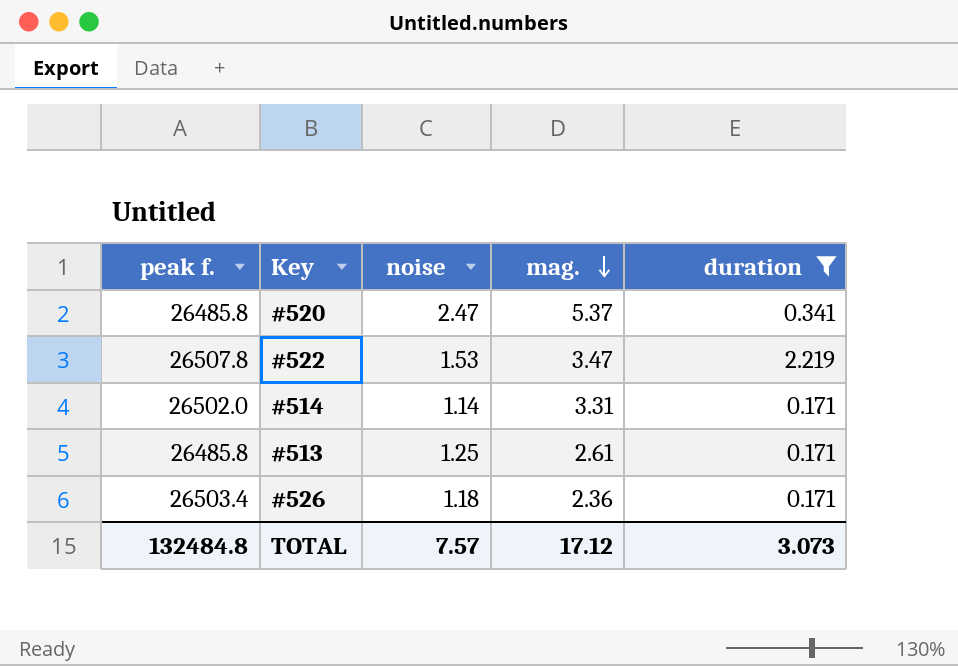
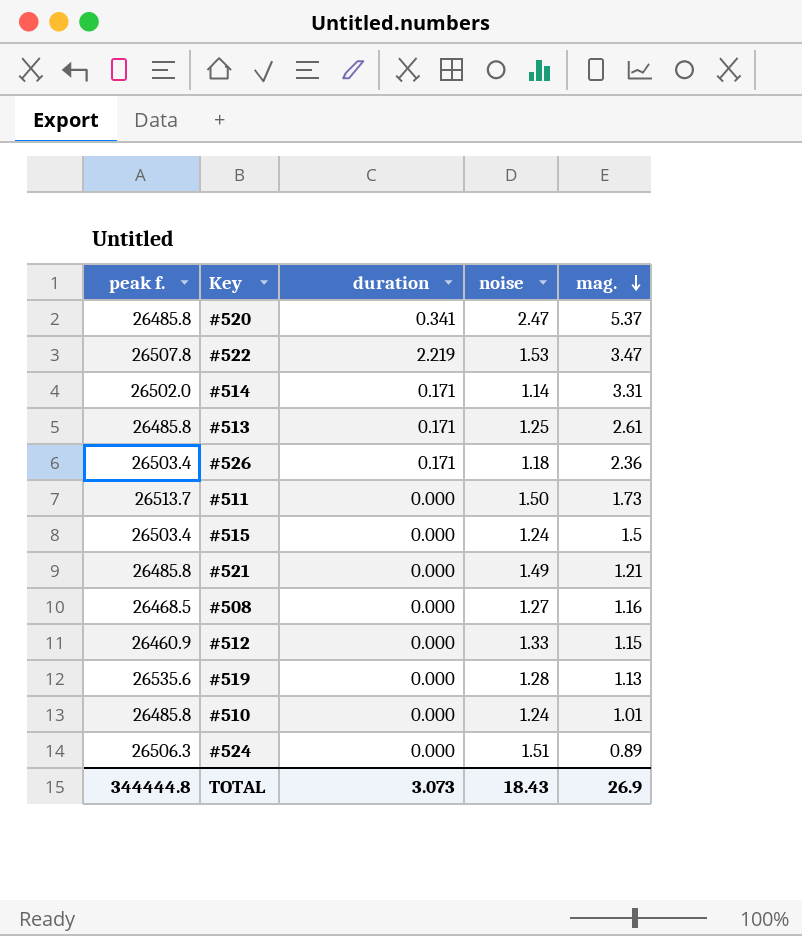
filter: duration != 0.000 -> none
column duration | position: 5 -> 3
TOTAL | peak f.: 132484.8 -> 344444.8
TOTAL | noise: 7.57 -> 18.43
TOTAL | mag.: 17.12 -> 26.9

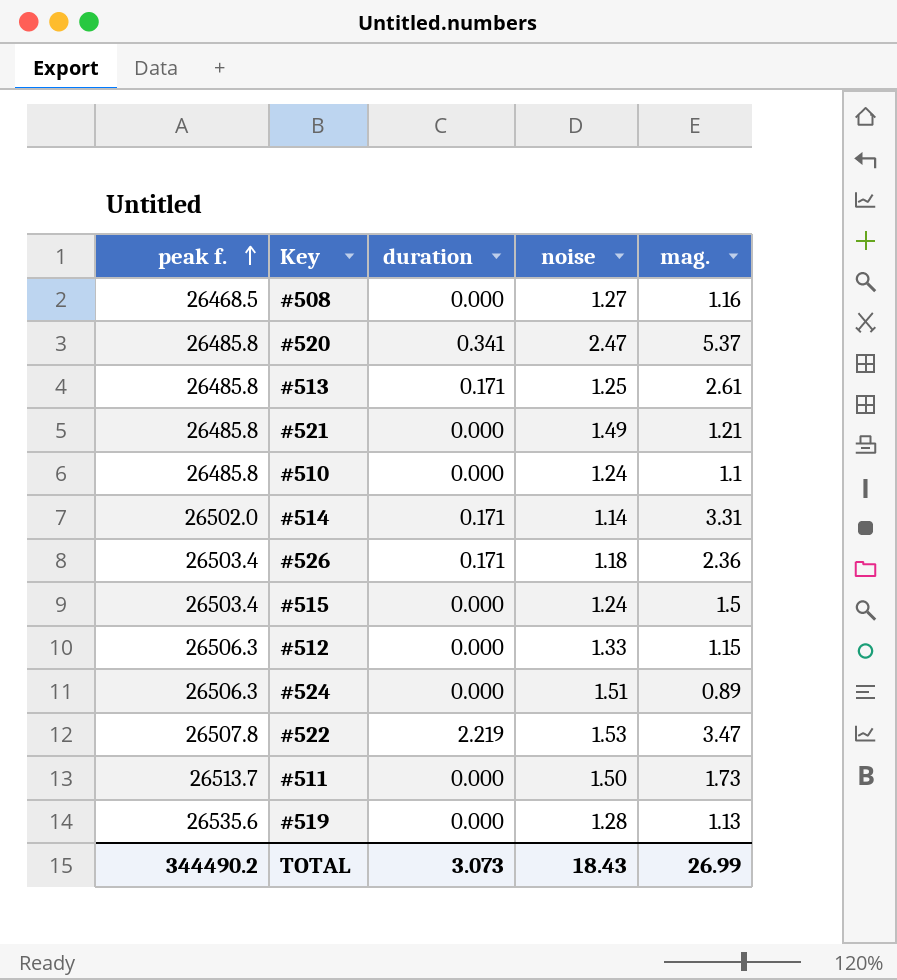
row order: mag. descending -> peak f. ascending
#510 | mag.: 1.01 -> 1.1
#512 | peak f.: 26460.9 -> 26506.3
TOTAL | peak f.: 344444.8 -> 344490.2
TOTAL | mag.: 26.9 -> 26.99

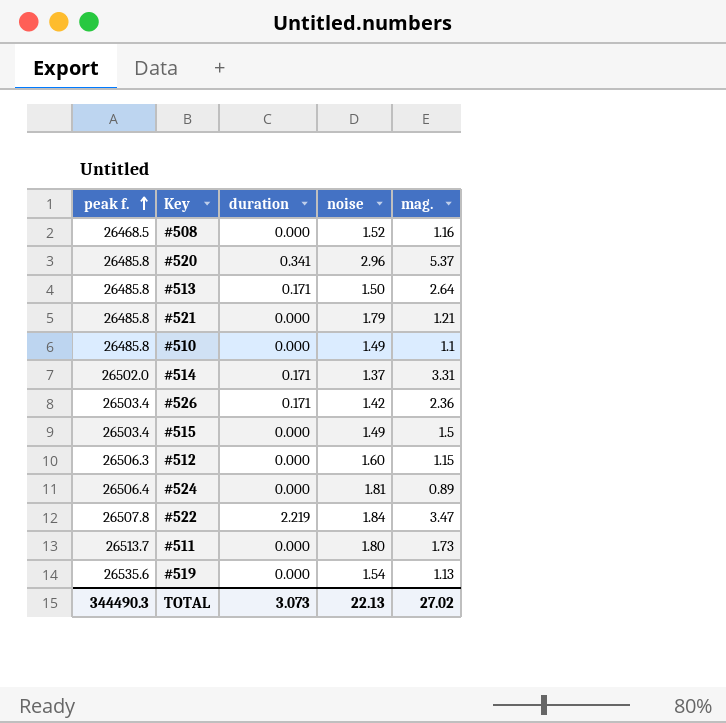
#508 | noise: 1.27 -> 1.52
#520 | noise: 2.47 -> 2.96
#513 | noise: 1.25 -> 1.50
#513 | mag.: 2.61 -> 2.64
#521 | noise: 1.49 -> 1.79
#510 | noise: 1.24 -> 1.49
#514 | noise: 1.14 -> 1.37
#526 | noise: 1.18 -> 1.42
#515 | noise: 1.24 -> 1.49
#512 | noise: 1.33 -> 1.60
#524 | peak f.: 26506.3 -> 26506.4
#524 | noise: 1.51 -> 1.81
#522 | noise: 1.53 -> 1.84
#511 | noise: 1.50 -> 1.80
#519 | noise: 1.28 -> 1.54
TOTAL | peak f.: 344490.2 -> 344490.3
TOTAL | noise: 18.43 -> 22.13
TOTAL | mag.: 26.99 -> 27.02

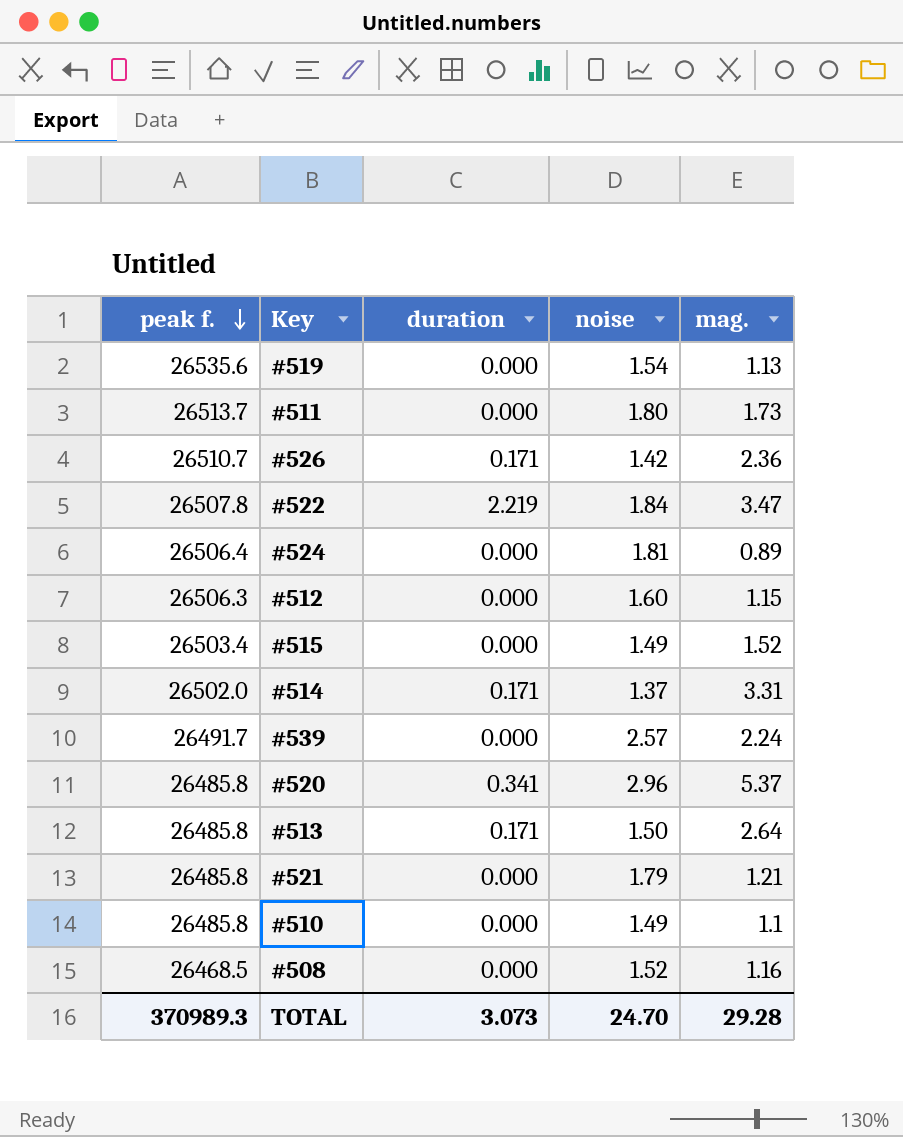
row order: peak f. ascending -> peak f. descending
#526 | peak f.: 26503.4 -> 26510.7
#515 | mag.: 1.5 -> 1.52
row #539: none -> 26491.7 | 0.000 | 2.57 | 2.24
TOTAL | peak f.: 344490.3 -> 370989.3
TOTAL | noise: 22.13 -> 24.70
TOTAL | mag.: 27.02 -> 29.28

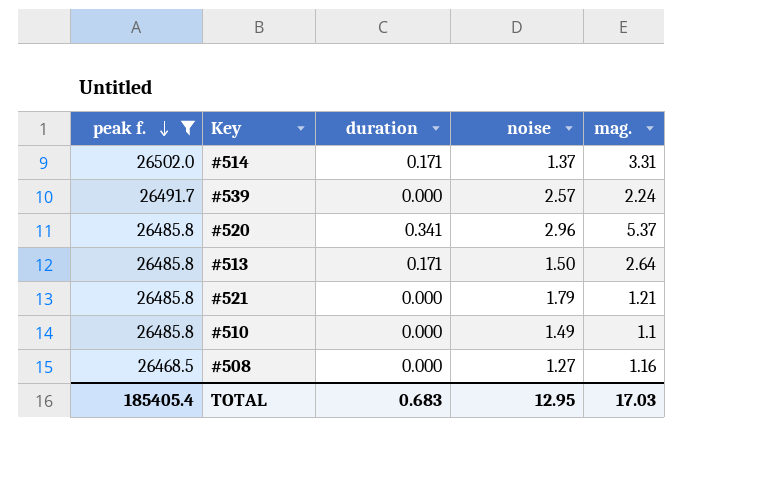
filter: none -> peak f. <= 26502.0
#508 | noise: 1.52 -> 1.27
TOTAL | peak f.: 370989.3 -> 185405.4
TOTAL | duration: 3.073 -> 0.683
TOTAL | noise: 24.70 -> 12.95
TOTAL | mag.: 29.28 -> 17.03

